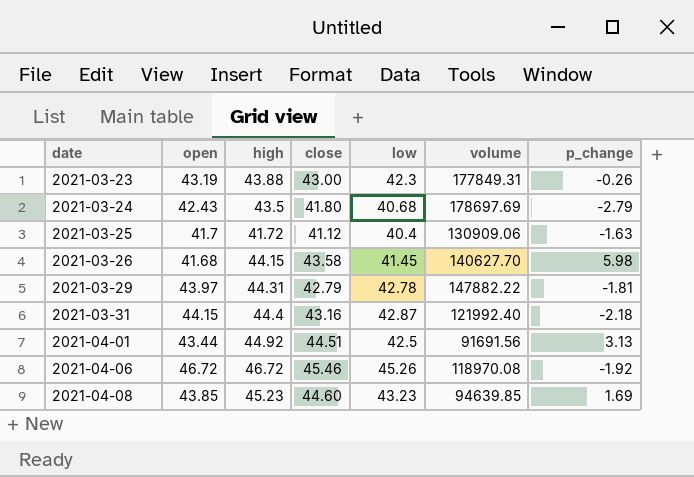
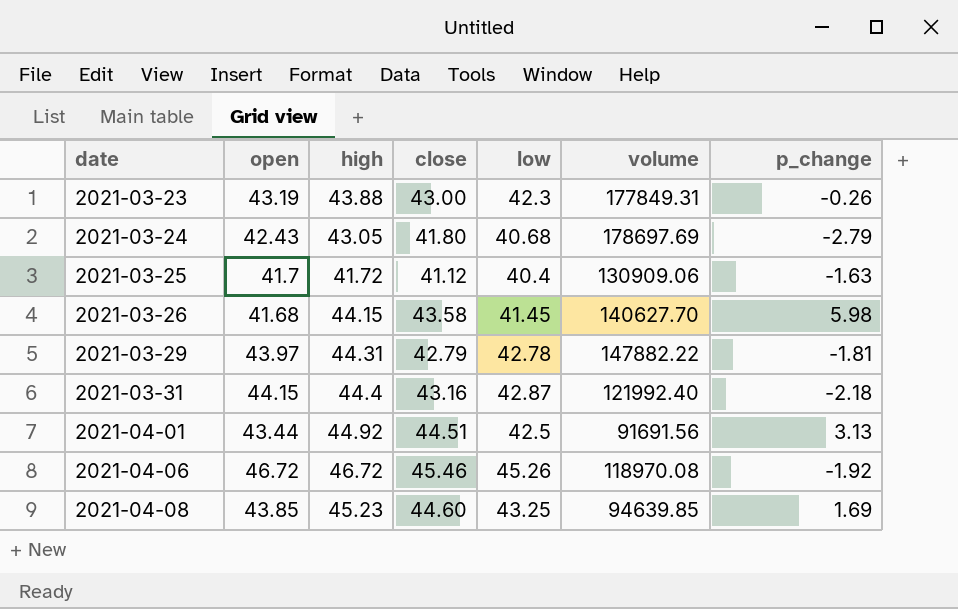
2021-03-24 | high: 43.5 -> 43.05
2021-04-08 | low: 43.23 -> 43.25

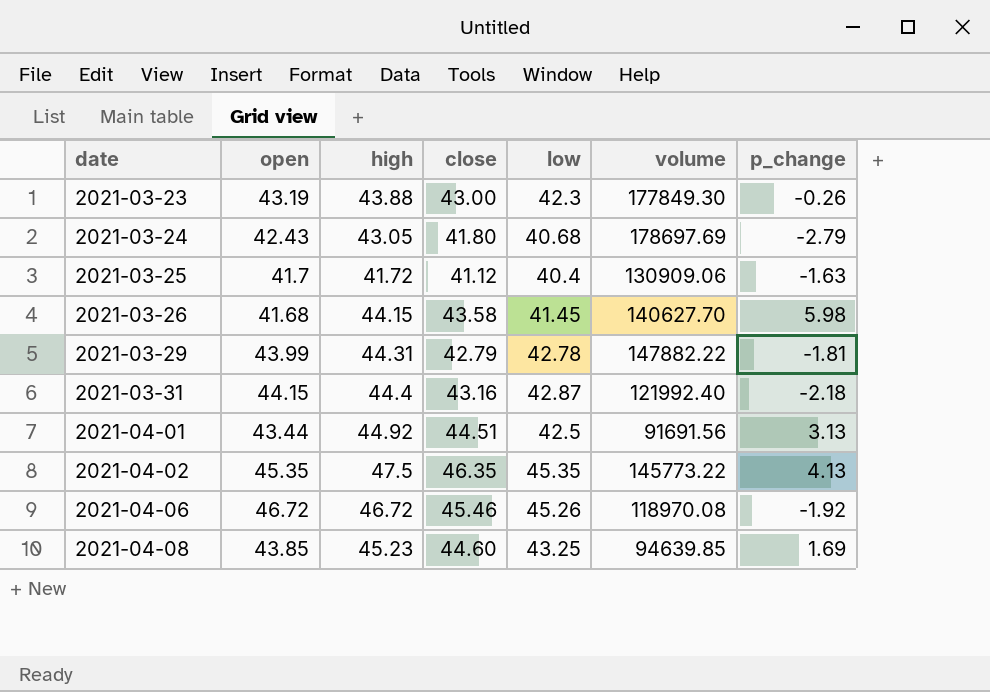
2021-03-23 | volume: 177849.31 -> 177849.30
2021-03-29 | open: 43.97 -> 43.99
row 2021-04-02: none -> 45.35 | 47.5 | 46.35 | 45.35 | 145773.22 | 4.13

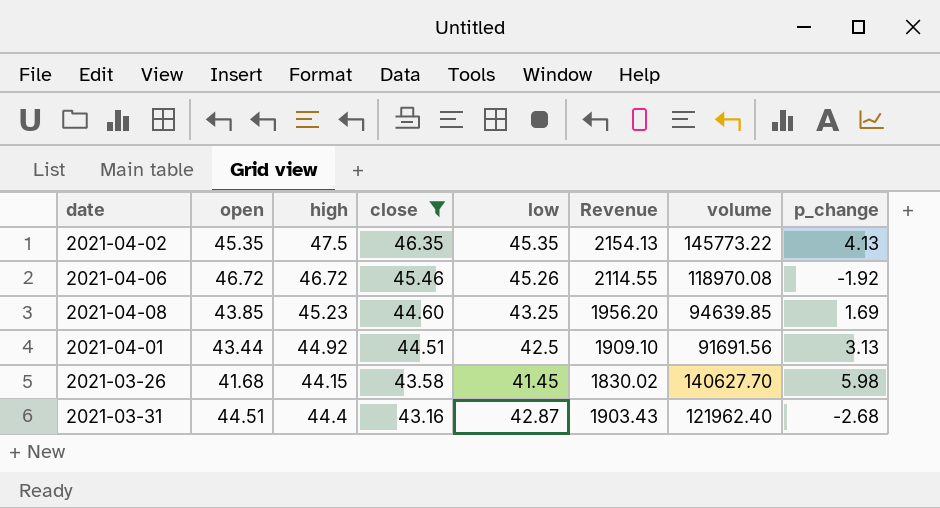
filter: none -> close >= 43.16
row order: date ascending -> close descending
column Revenue | formula: none -> [high] * [low]
2021-03-31 | open: 44.15 -> 44.51
2021-03-31 | volume: 121992.40 -> 121962.40
2021-03-31 | p_change: -2.18 -> -2.68

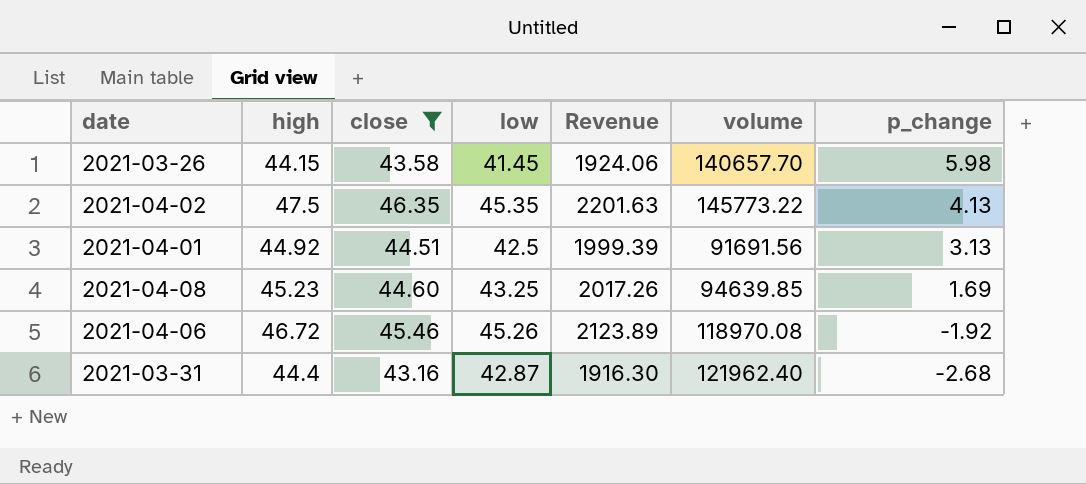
row order: close descending -> p_change descending
column open | position: 2 -> none
column Revenue | formula: [high] * [low] -> [high] * [close]
2021-03-26 | volume: 140627.70 -> 140657.70

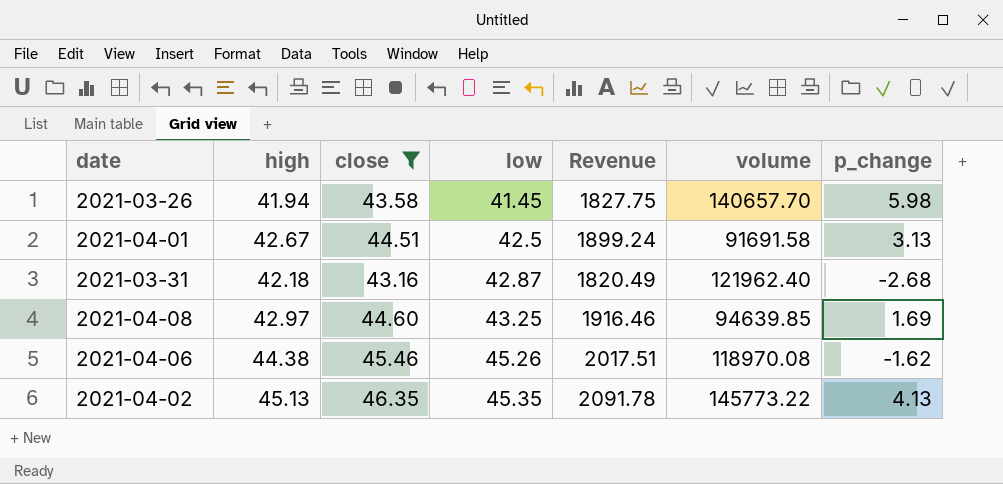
row order: p_change descending -> low ascending
2021-03-26 | high: 44.15 -> 41.94
2021-03-26 | Revenue: 1924.06 -> 1827.75
2021-04-01 | high: 44.92 -> 42.67
2021-04-01 | Revenue: 1999.39 -> 1899.24
2021-04-01 | volume: 91691.56 -> 91691.58
2021-03-31 | high: 44.4 -> 42.18
2021-03-31 | Revenue: 1916.30 -> 1820.49
2021-04-08 | high: 45.23 -> 42.97
2021-04-08 | Revenue: 2017.26 -> 1916.46
2021-04-06 | high: 46.72 -> 44.38
2021-04-06 | Revenue: 2123.89 -> 2017.51
2021-04-06 | p_change: -1.92 -> -1.62
2021-04-02 | high: 47.5 -> 45.13
2021-04-02 | Revenue: 2201.63 -> 2091.78

